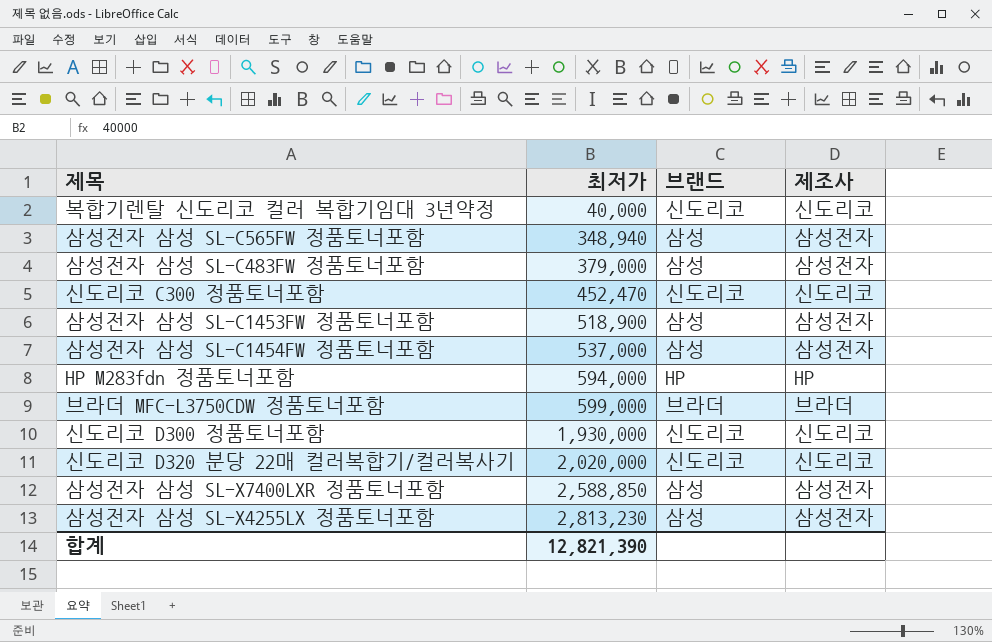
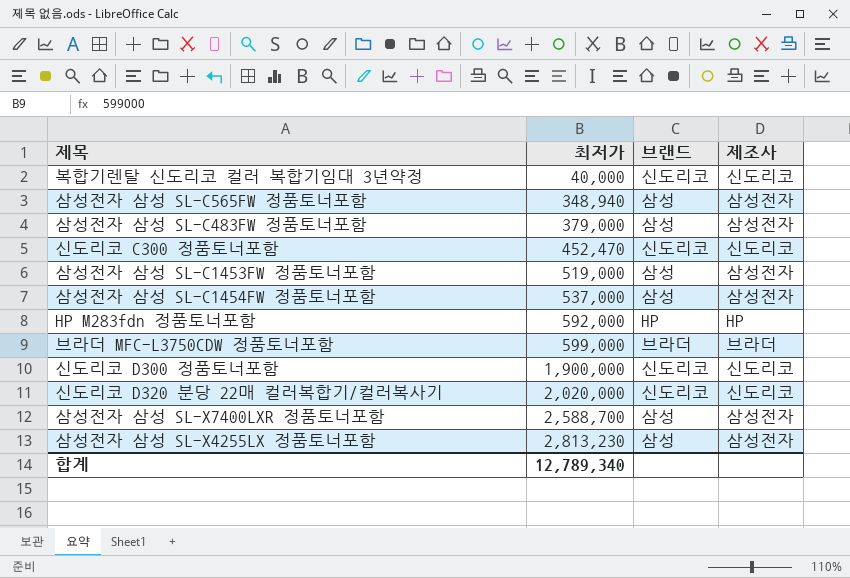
삼성전자 삼성 SL-C1453FW 정품토너포함 | 최저가: 518,900 -> 519,000
HP M283fdn 정품토너포함 | 최저가: 594,000 -> 592,000
신도리코 D300 정품토너포함 | 최저가: 1,930,000 -> 1,900,000
삼성전자 삼성 SL-X7400LXR 정품토너포함 | 최저가: 2,588,850 -> 2,588,700
합계 | 최저가: 12,821,390 -> 12,789,340

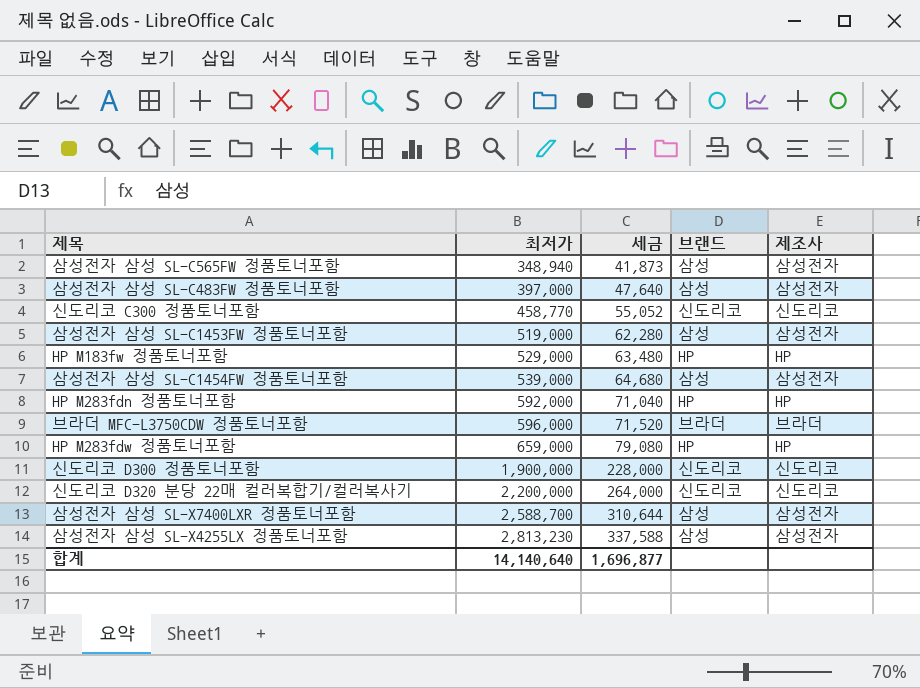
column 세금 | formula: none -> [최저가] * 0.12
row 복합기렌탈 신도리코 컬러 복합기임대 3년약정: 40,000 | 신도리코 | 신도리코 -> none
삼성전자 삼성 SL-C483FW 정품토너포함 | 최저가: 379,000 -> 397,000
신도리코 C300 정품토너포함 | 최저가: 452,470 -> 458,770
row HP M183fw 정품토너포함: none -> 529,000 | 63,480 | HP | HP
삼성전자 삼성 SL-C1454FW 정품토너포함 | 최저가: 537,000 -> 539,000
브라더 MFC-L3750CDW 정품토너포함 | 최저가: 599,000 -> 596,000
row HP M283fdw 정품토너포함: none -> 659,000 | 79,080 | HP | HP
신도리코 D320 분당 22매 컬러복합기/컬러복사기 | 최저가: 2,020,000 -> 2,200,000
합계 | 최저가: 12,789,340 -> 14,140,640

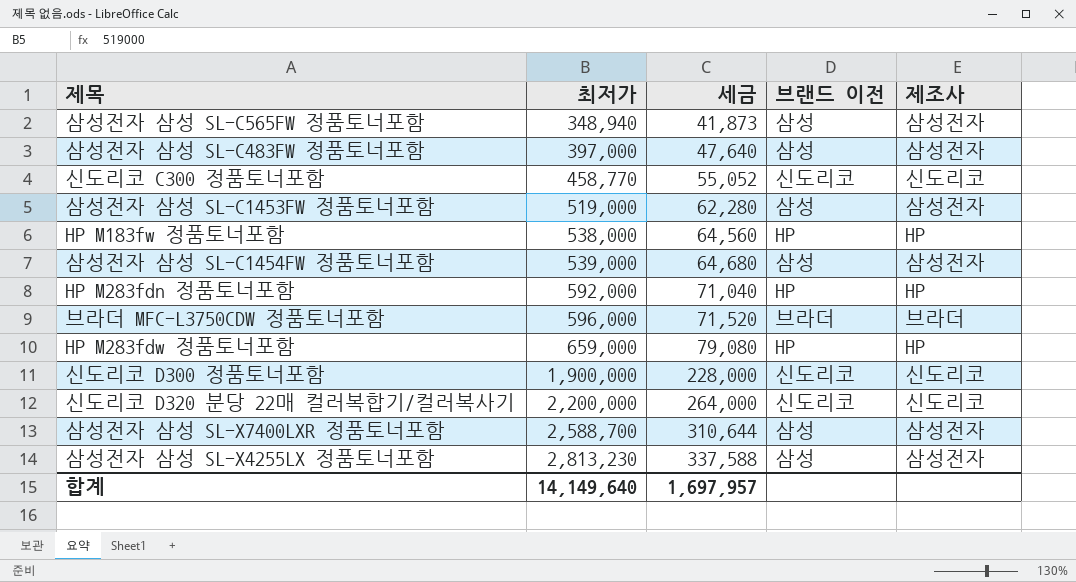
column name: 브랜드 -> 브랜드 이전
HP M183fw 정품토너포함 | 최저가: 529,000 -> 538,000
HP M183fw 정품토너포함 | 세금: 63,480 -> 64,560
합계 | 최저가: 14,140,640 -> 14,149,640
합계 | 세금: 1,696,877 -> 1,697,957

